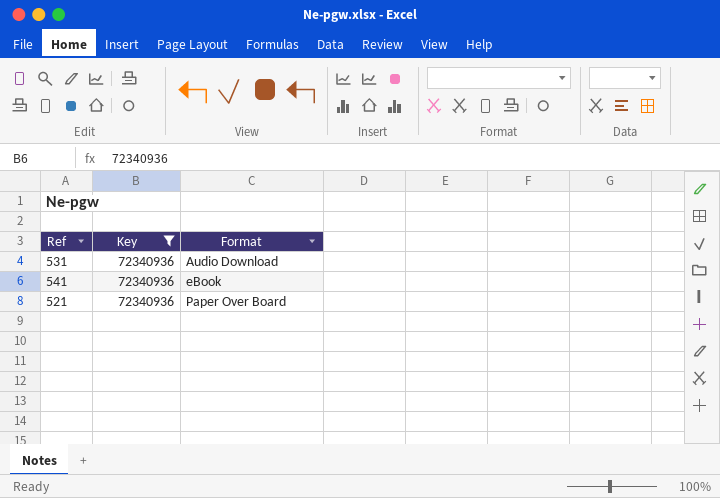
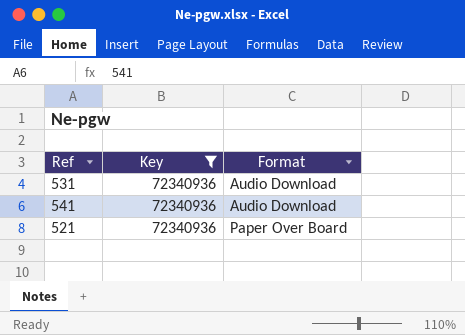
541 | Format: eBook -> Audio Download

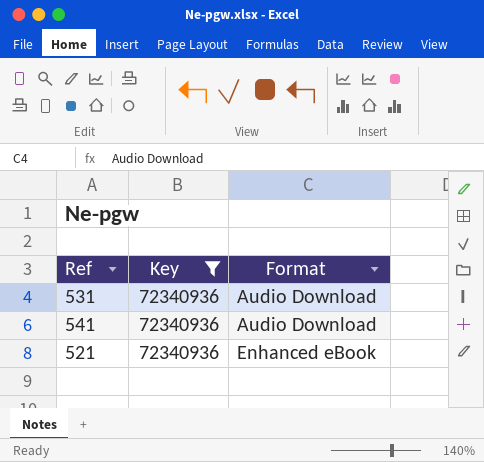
521 | Format: Paper Over Board -> Enhanced eBook

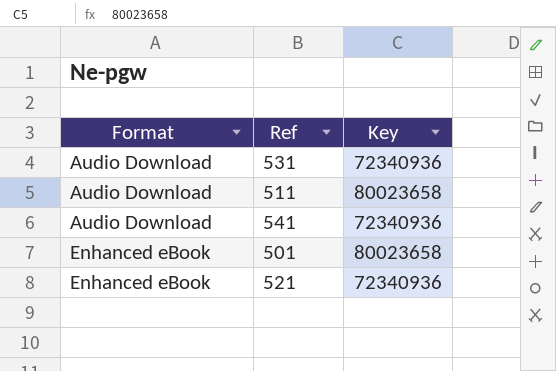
filter: Key = 72340936 -> none
column Format | position: 3 -> 1

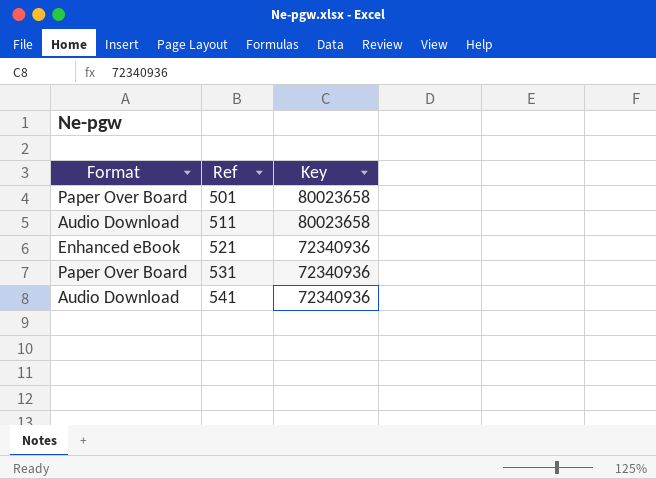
row order: Format ascending -> Ref ascending
501 | Format: Enhanced eBook -> Paper Over Board
531 | Format: Audio Download -> Paper Over Board

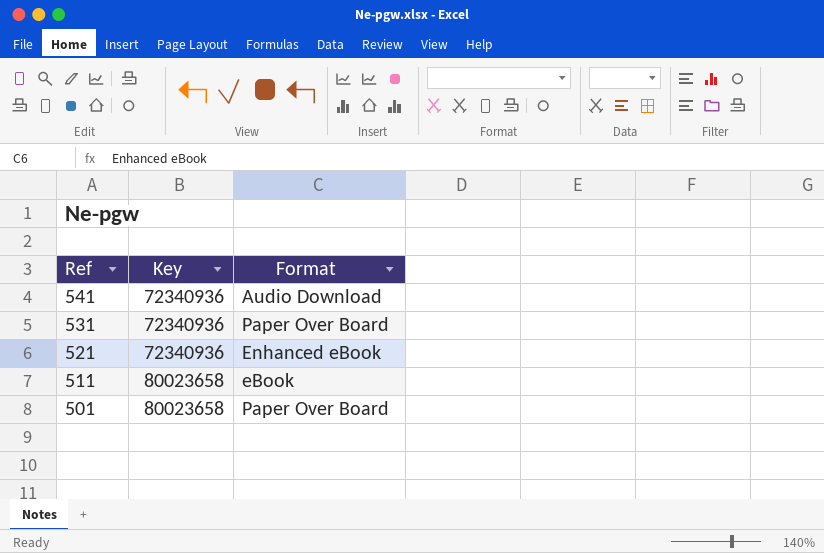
row order: Ref ascending -> Ref descending
column Format | position: 1 -> 3
511 | Format: Audio Download -> eBook

